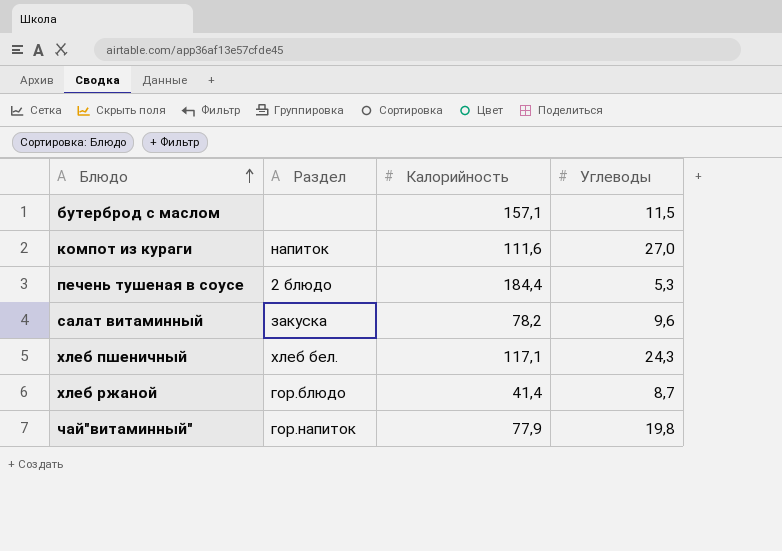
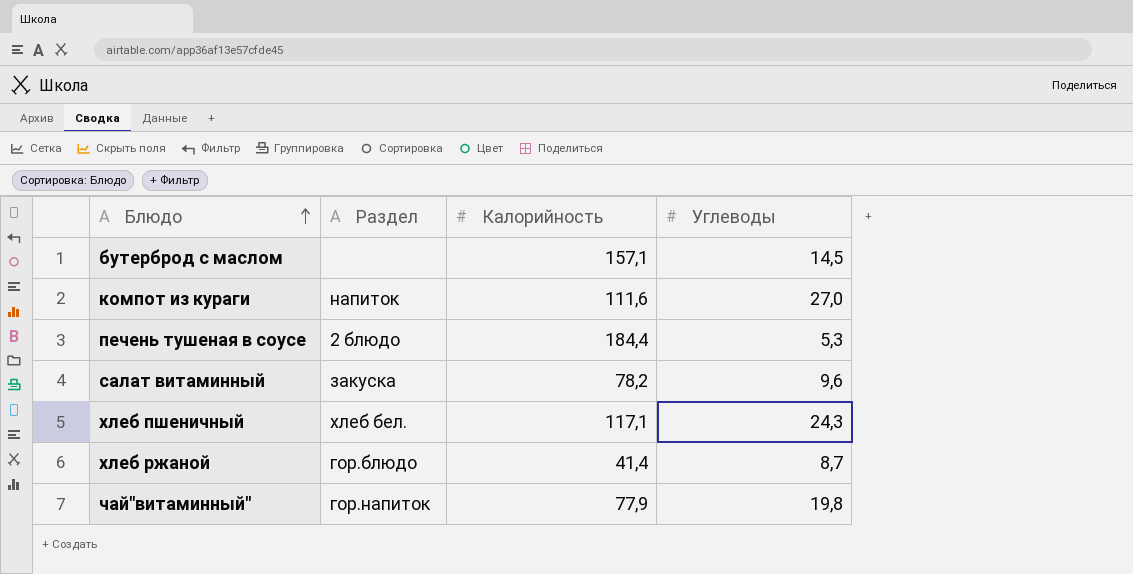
бутерброд с маслом | Углеводы: 11,5 -> 14,5

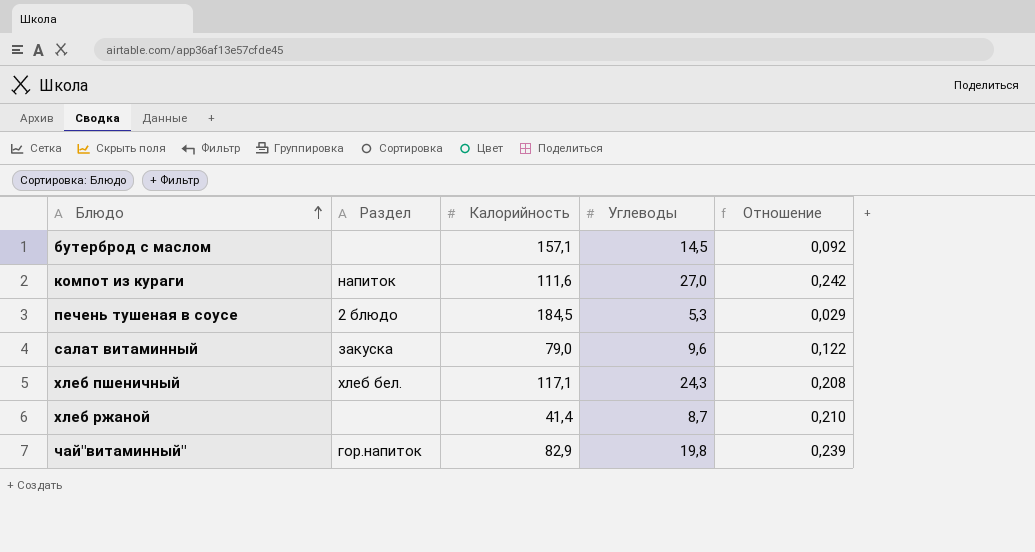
column Отношение | formula: none -> [Углеводы] / [Калорийность]
печень тушеная в соусе | Калорийность: 184,4 -> 184,5
салат витаминный | Калорийность: 78,2 -> 79,0
хлеб ржаной | Раздел: гор.блюдо -> none
чай"витаминный" | Калорийность: 77,9 -> 82,9

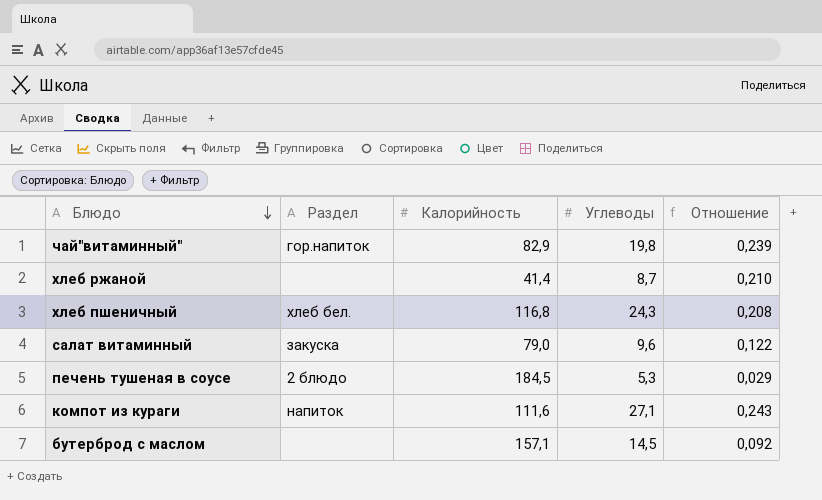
row order: Блюдо ascending -> Блюдо descending
хлеб пшеничный | Калорийность: 117,1 -> 116,8
компот из кураги | Углеводы: 27,0 -> 27,1
компот из кураги | Отношение: 0,242 -> 0,243

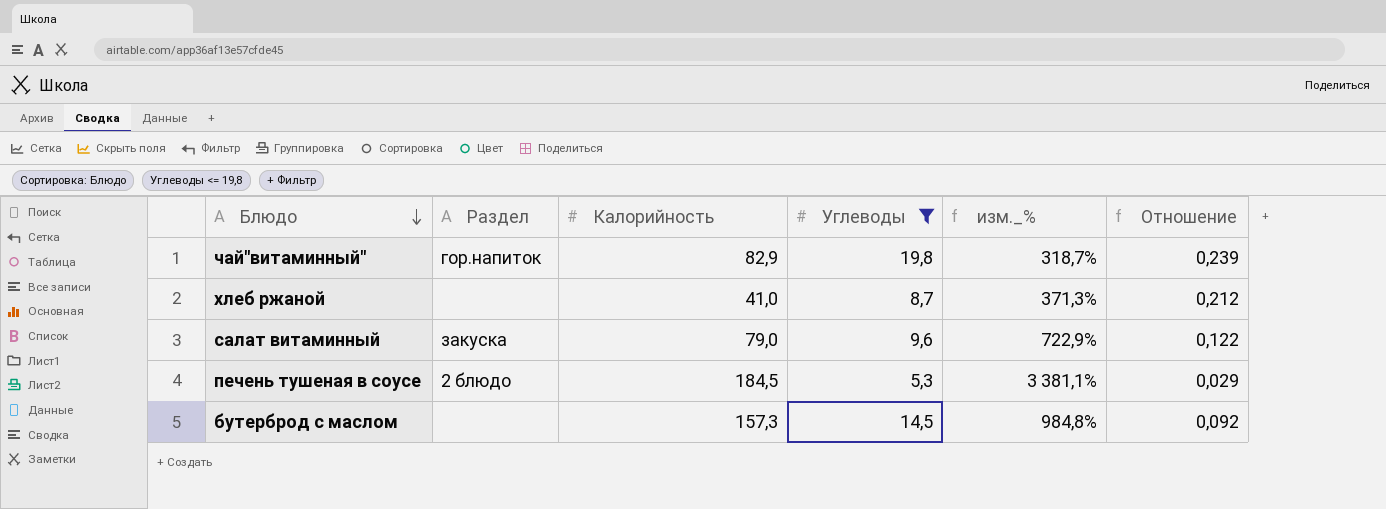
filter: none -> Углеводы <= 19,8
column изм._% | formula: none -> ([Калорийность] - [Углеводы]) / [Углеводы]
хлеб ржаной | Калорийность: 41,4 -> 41,0
хлеб ржаной | Отношение: 0,210 -> 0,212
бутерброд с маслом | Калорийность: 157,1 -> 157,3

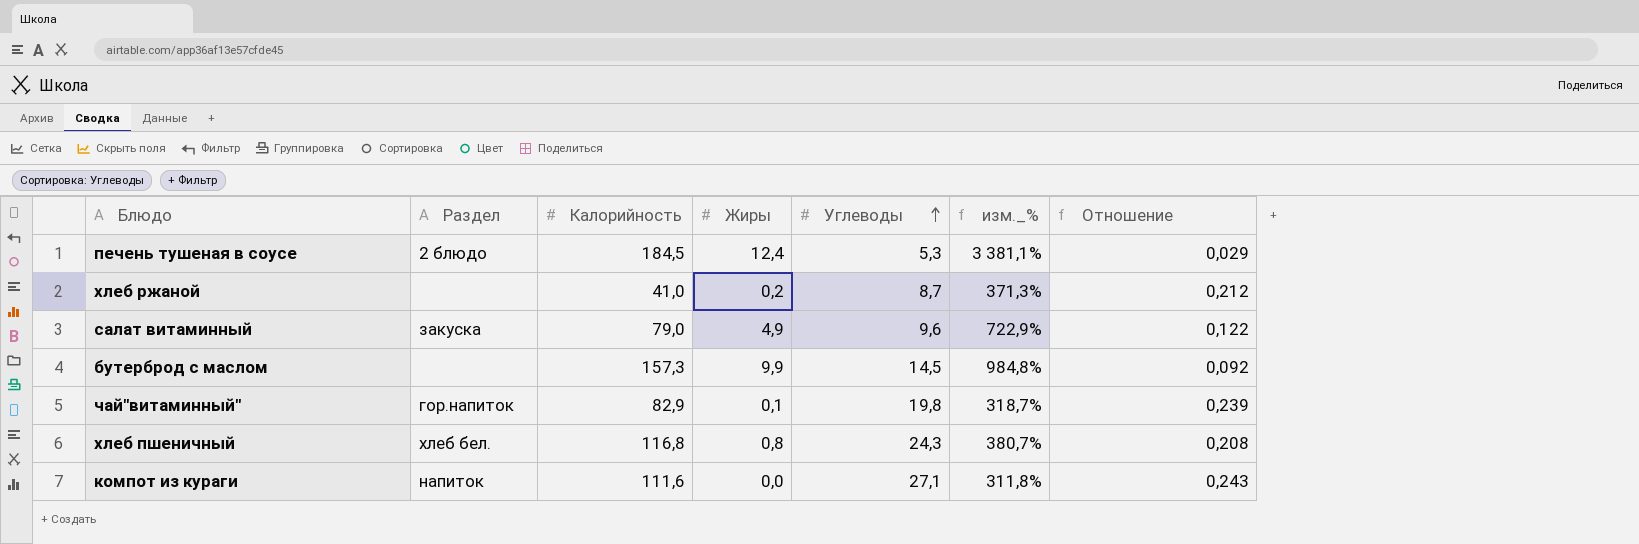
filter: Углеводы <= 19,8 -> none
row order: Блюдо descending -> Углеводы ascending
column Жиры | position: none -> 4

